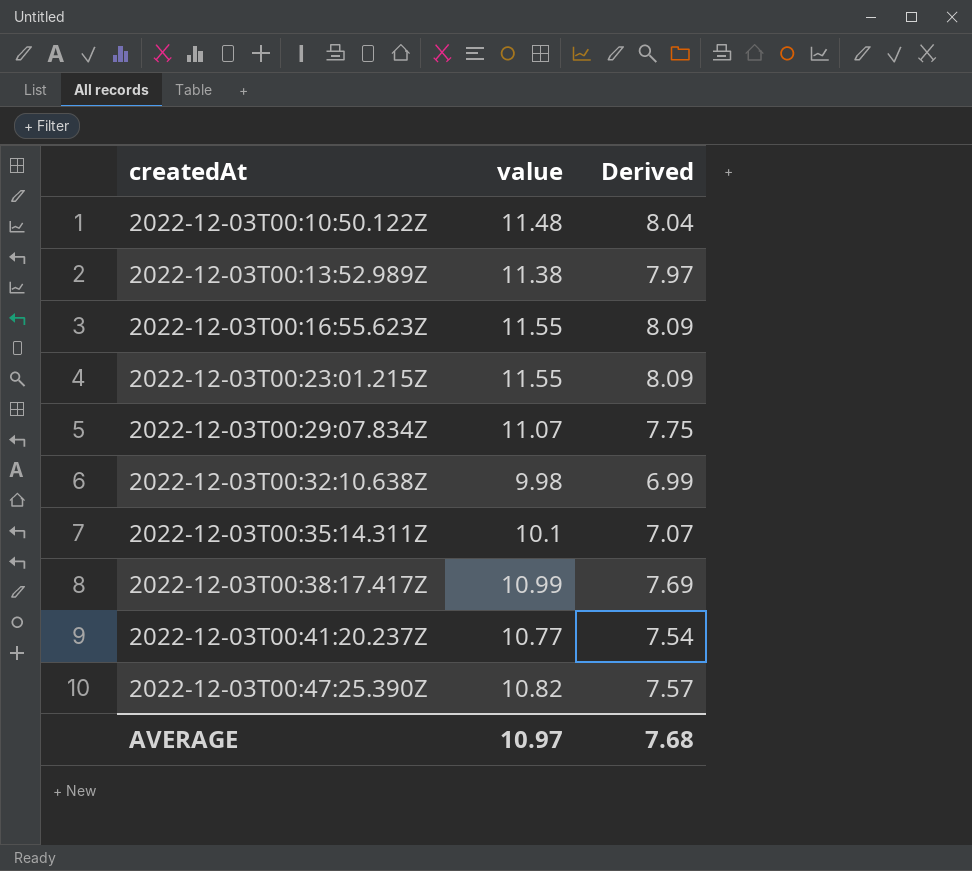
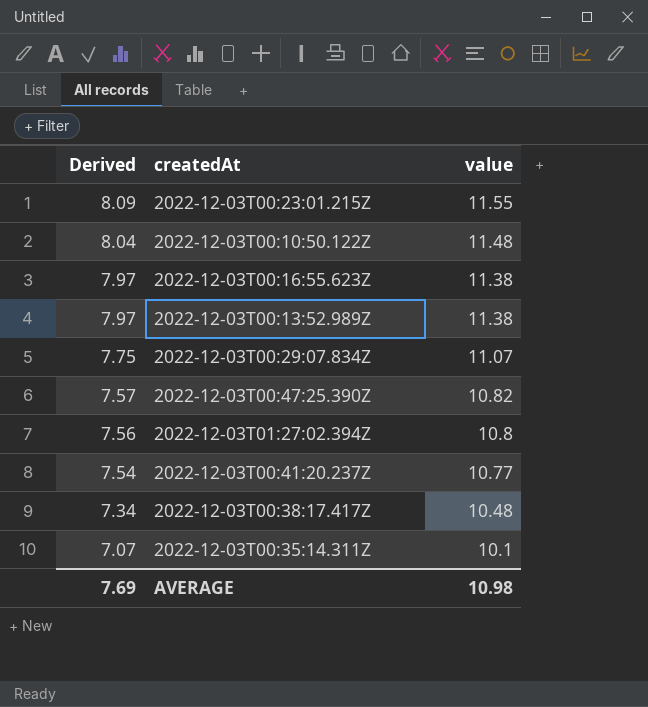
row order: createdAt ascending -> Derived descending
column Derived | position: 3 -> 1
row 2022-12-03T00:32:10.638Z: 9.98 | 6.99 -> none
2022-12-03T00:16:55.623Z | Derived: 8.09 -> 7.97
2022-12-03T00:16:55.623Z | value: 11.55 -> 11.38
row 2022-12-03T01:27:02.394Z: none -> 7.56 | 10.8
2022-12-03T00:38:17.417Z | Derived: 7.69 -> 7.34
2022-12-03T00:38:17.417Z | value: 10.99 -> 10.48
AVERAGE | Derived: 7.68 -> 7.69
AVERAGE | value: 10.97 -> 10.98

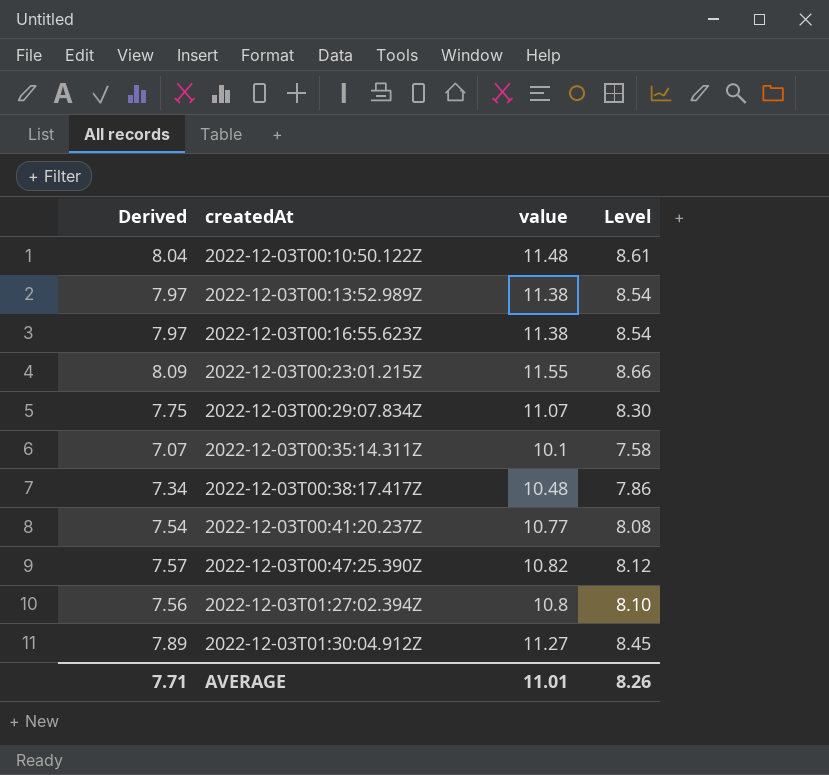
row order: Derived descending -> createdAt ascending
column Level | formula: none -> [value] * 0.75
row 2022-12-03T01:30:04.912Z: none -> 7.89 | 11.27 | 8.45
AVERAGE | Derived: 7.69 -> 7.71
AVERAGE | value: 10.98 -> 11.01

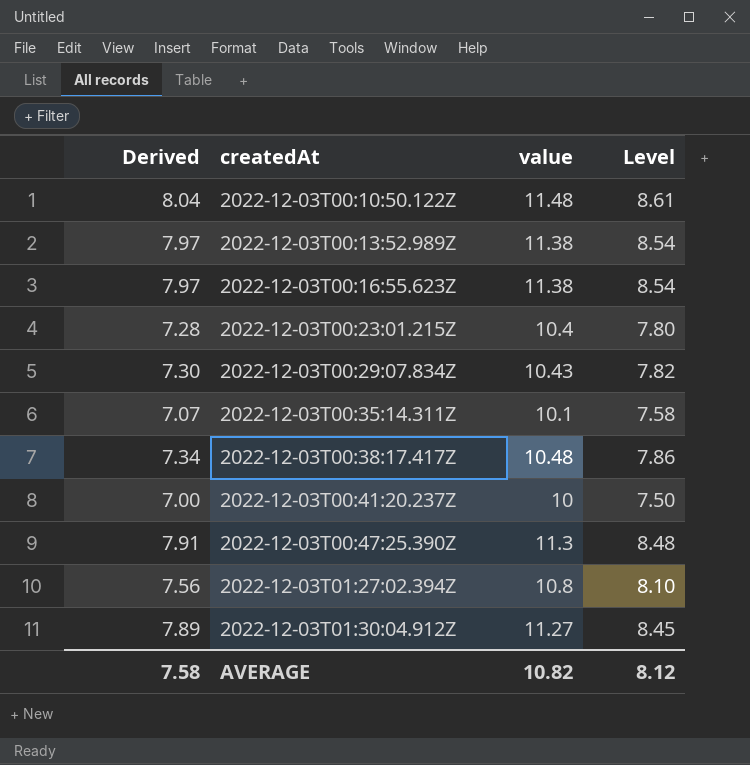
2022-12-03T00:23:01.215Z | Derived: 8.09 -> 7.28
2022-12-03T00:23:01.215Z | value: 11.55 -> 10.4
2022-12-03T00:23:01.215Z | Level: 8.66 -> 7.80
2022-12-03T00:29:07.834Z | Derived: 7.75 -> 7.30
2022-12-03T00:29:07.834Z | value: 11.07 -> 10.43
2022-12-03T00:29:07.834Z | Level: 8.30 -> 7.82
2022-12-03T00:41:20.237Z | Derived: 7.54 -> 7.00
2022-12-03T00:41:20.237Z | value: 10.77 -> 10
2022-12-03T00:41:20.237Z | Level: 8.08 -> 7.50
2022-12-03T00:47:25.390Z | Derived: 7.57 -> 7.91
2022-12-03T00:47:25.390Z | value: 10.82 -> 11.3
2022-12-03T00:47:25.390Z | Level: 8.12 -> 8.48
AVERAGE | Derived: 7.71 -> 7.58
AVERAGE | value: 11.01 -> 10.82
AVERAGE | Level: 8.26 -> 8.12

